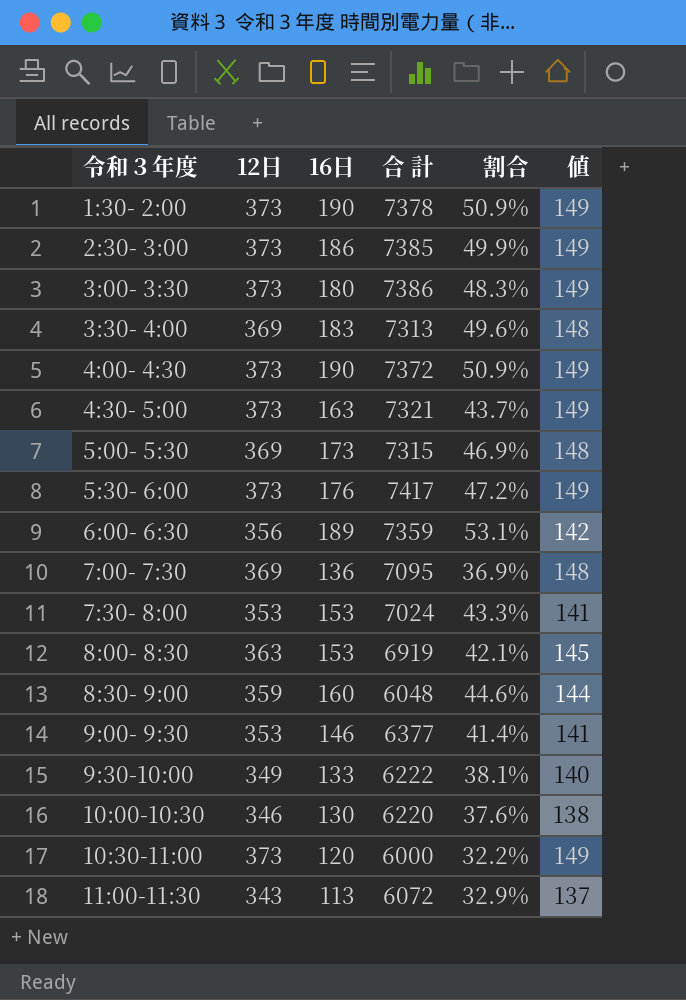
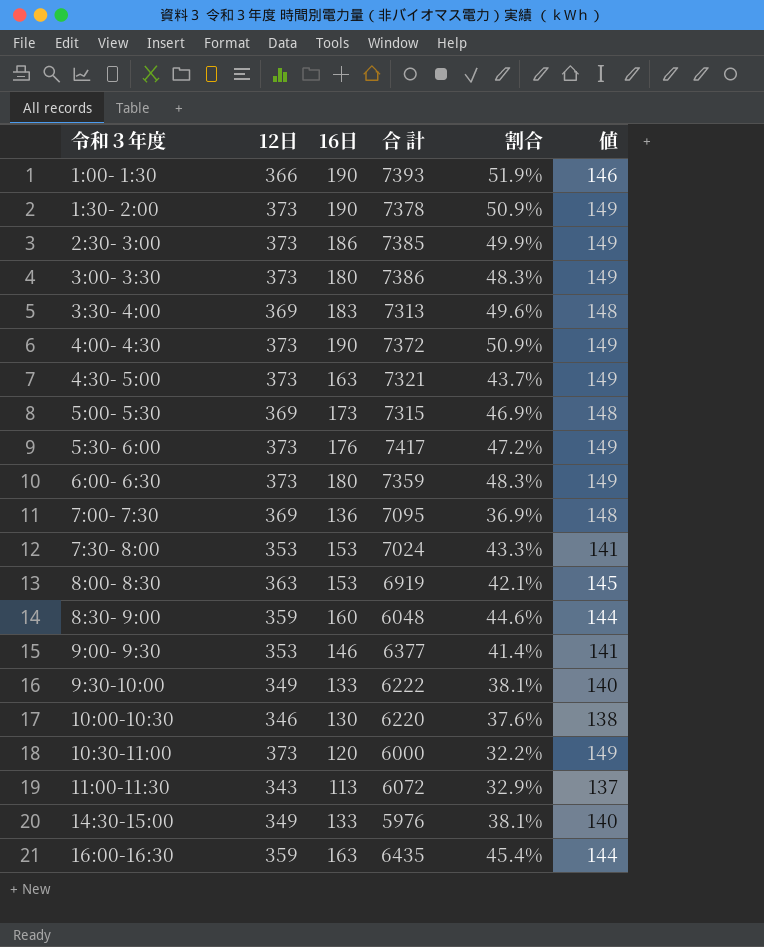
row 1:00- 1:30: none -> 366 | 190 | 7393 | 51.9% | 146
6:00- 6:30 | 12日: 356 -> 373
6:00- 6:30 | 16日: 189 -> 180
6:00- 6:30 | 割合: 53.1% -> 48.3%
6:00- 6:30 | 値: 142 -> 149
row 14:30-15:00: none -> 349 | 133 | 5976 | 38.1% | 140
row 16:00-16:30: none -> 359 | 163 | 6435 | 45.4% | 144

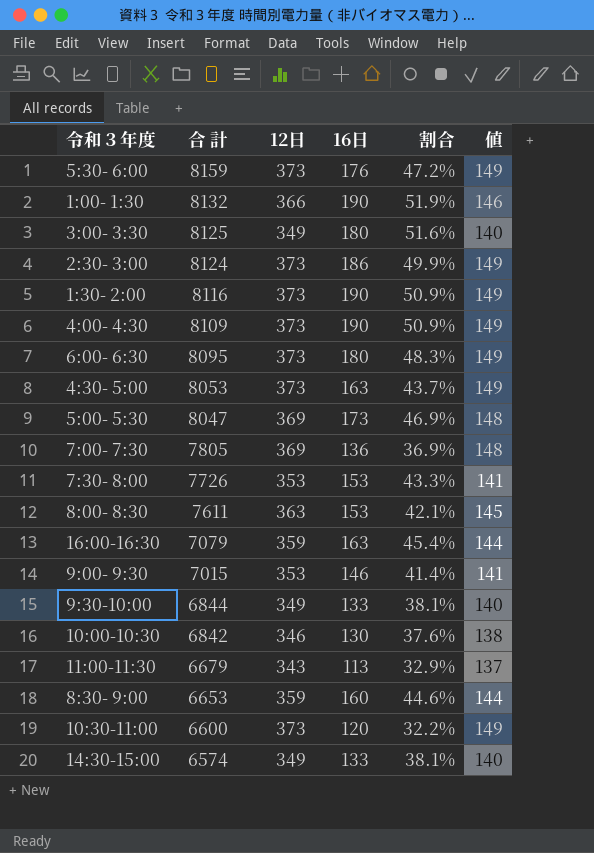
row order: 令和３年度 ascending -> 合 計 descending
column 合 計 | position: 4 -> 2
row 3:30- 4:00: 369 | 183 | 7313 | 49.6% | 148 -> none
5:30- 6:00 | 合 計: 7417 -> 8159
1:00- 1:30 | 合 計: 7393 -> 8132
3:00- 3:30 | 合 計: 7386 -> 8125
3:00- 3:30 | 12日: 373 -> 349
3:00- 3:30 | 割合: 48.3% -> 51.6%
3:00- 3:30 | 値: 149 -> 140
2:30- 3:00 | 合 計: 7385 -> 8124
1:30- 2:00 | 合 計: 7378 -> 8116
4:00- 4:30 | 合 計: 7372 -> 8109
6:00- 6:30 | 合 計: 7359 -> 8095
4:30- 5:00 | 合 計: 7321 -> 8053
5:00- 5:30 | 合 計: 7315 -> 8047
7:00- 7:30 | 合 計: 7095 -> 7805
7:30- 8:00 | 合 計: 7024 -> 7726
8:00- 8:30 | 合 計: 6919 -> 7611
16:00-16:30 | 合 計: 6435 -> 7079
9:00- 9:30 | 合 計: 6377 -> 7015
9:30-10:00 | 合 計: 6222 -> 6844
10:00-10:30 | 合 計: 6220 -> 6842
11:00-11:30 | 合 計: 6072 -> 6679
8:30- 9:00 | 合 計: 6048 -> 6653
10:30-11:00 | 合 計: 6000 -> 6600
14:30-15:00 | 合 計: 5976 -> 6574

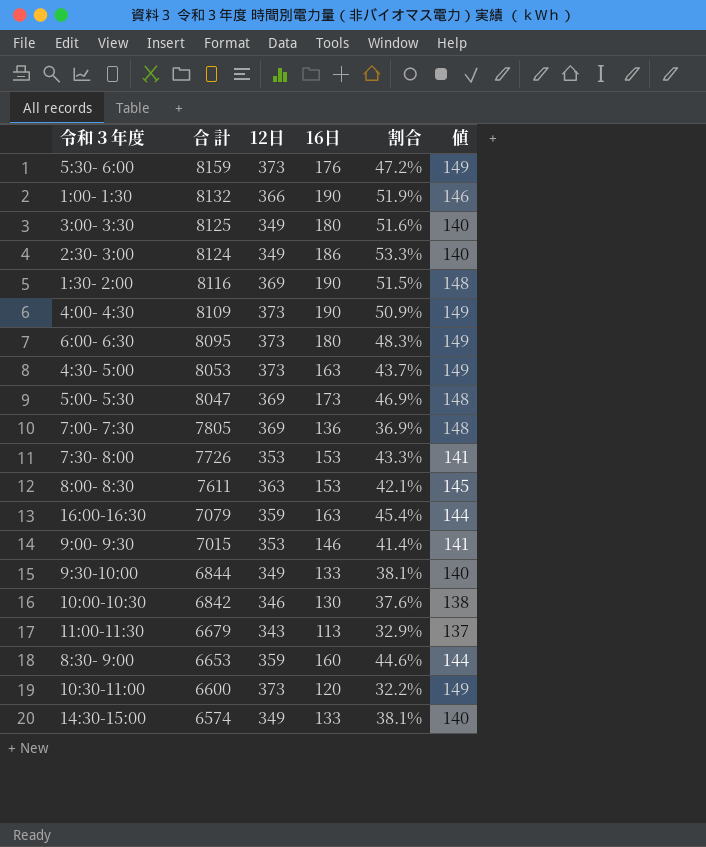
2:30- 3:00 | 12日: 373 -> 349
2:30- 3:00 | 割合: 49.9% -> 53.3%
2:30- 3:00 | 値: 149 -> 140
1:30- 2:00 | 12日: 373 -> 369
1:30- 2:00 | 割合: 50.9% -> 51.5%
1:30- 2:00 | 値: 149 -> 148

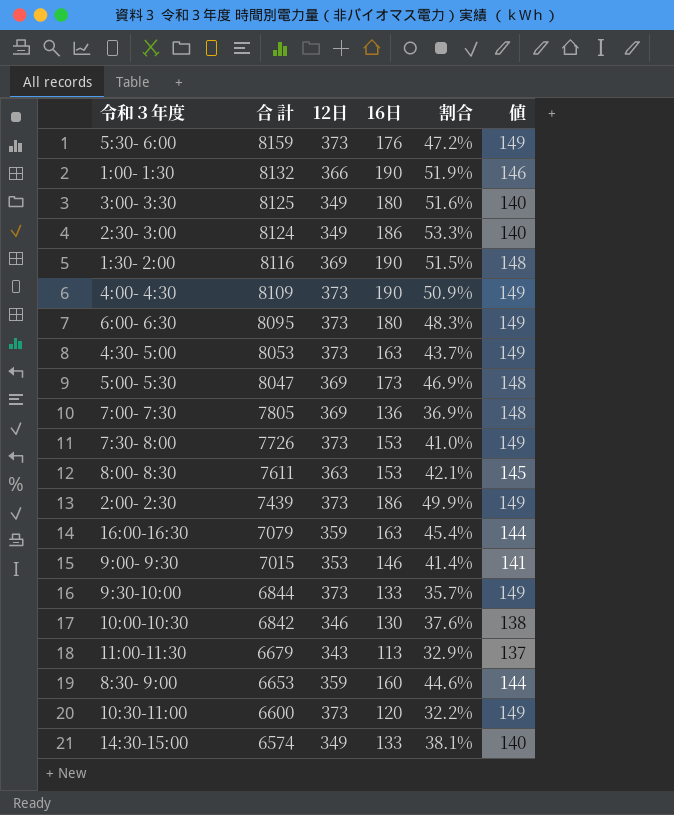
7:30- 8:00 | 12日: 353 -> 373
7:30- 8:00 | 割合: 43.3% -> 41.0%
7:30- 8:00 | 値: 141 -> 149
row 2:00- 2:30: none -> 7439 | 373 | 186 | 49.9% | 149
9:30-10:00 | 12日: 349 -> 373
9:30-10:00 | 割合: 38.1% -> 35.7%
9:30-10:00 | 値: 140 -> 149

